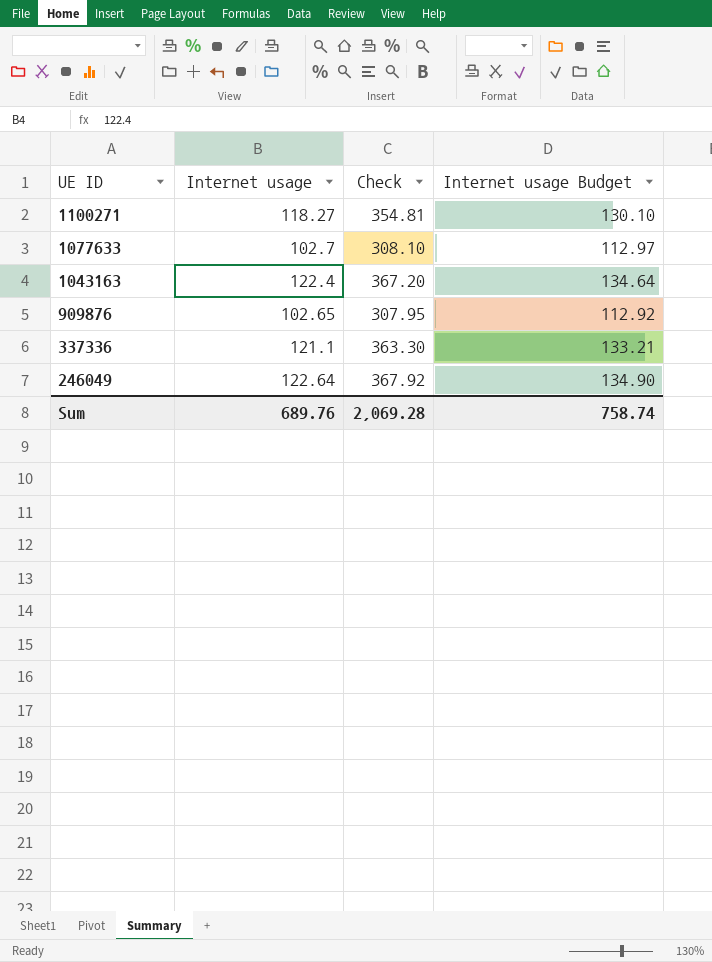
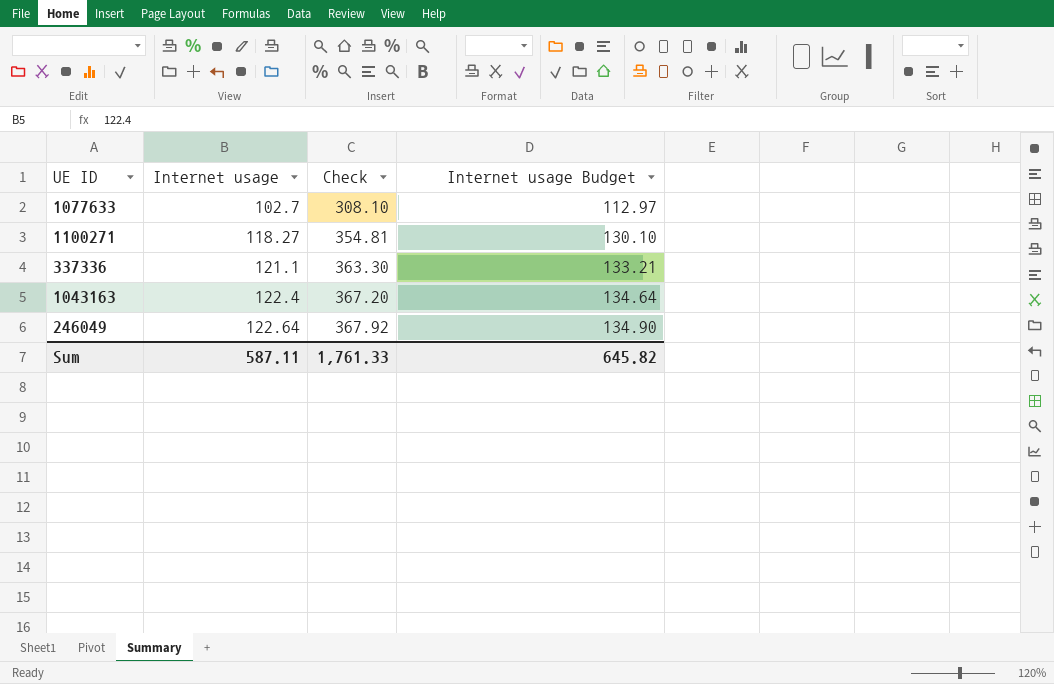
row order: UE ID descending -> Internet usage ascending
row 909876: 102.65 | 307.95 | 112.92 -> none
Sum | Internet usage: 689.76 -> 587.11
Sum | Check: 2,069.28 -> 1,761.33
Sum | Internet usage Budget: 758.74 -> 645.82

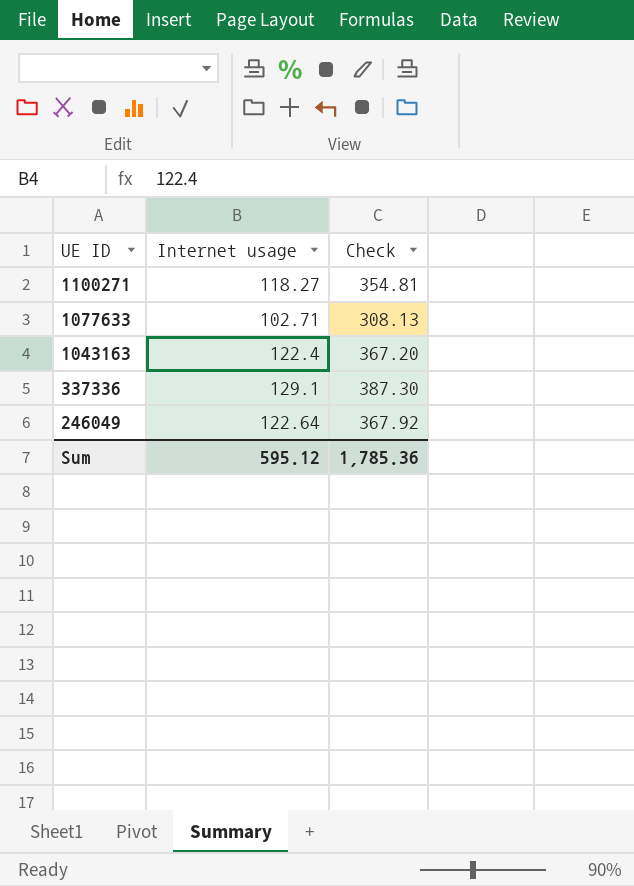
row order: Internet usage ascending -> UE ID descending
column Internet usage Budget | formula: [Internet usage] * 1.1 -> none
1077633 | Internet usage: 102.7 -> 102.71
1077633 | Check: 308.10 -> 308.13
337336 | Internet usage: 121.1 -> 129.1
337336 | Check: 363.30 -> 387.30
Sum | Internet usage: 587.11 -> 595.12
Sum | Check: 1,761.33 -> 1,785.36

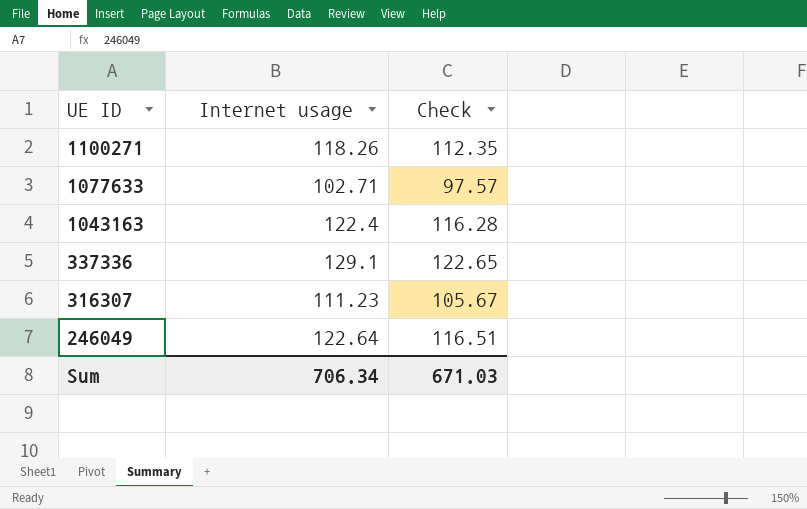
column Check | formula: [Internet usage] * 3 -> [Internet usage] * 0.95
1100271 | Internet usage: 118.27 -> 118.26
row 316307: none -> 111.23 | 105.67
Sum | Internet usage: 595.12 -> 706.34
Sum | Check: 1,785.36 -> 671.03

